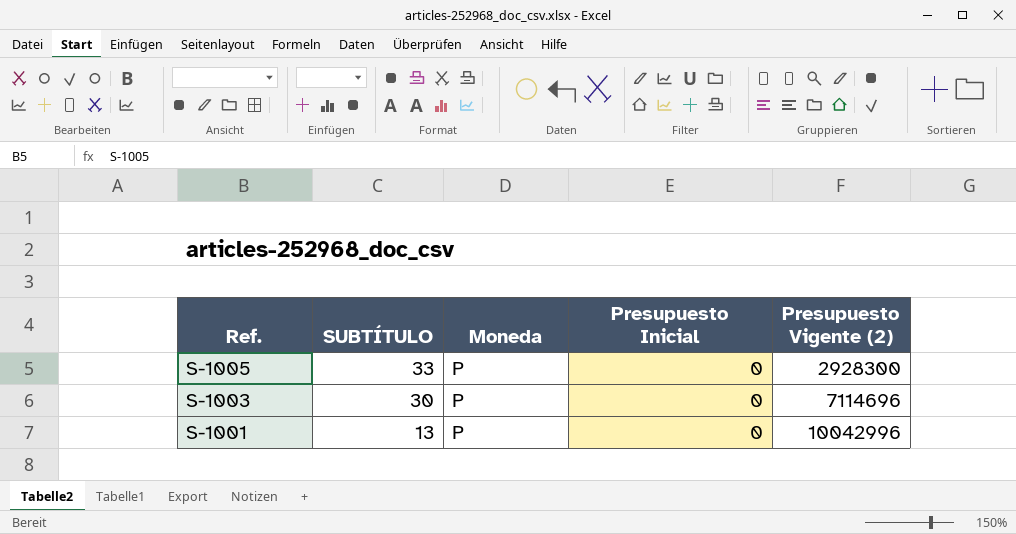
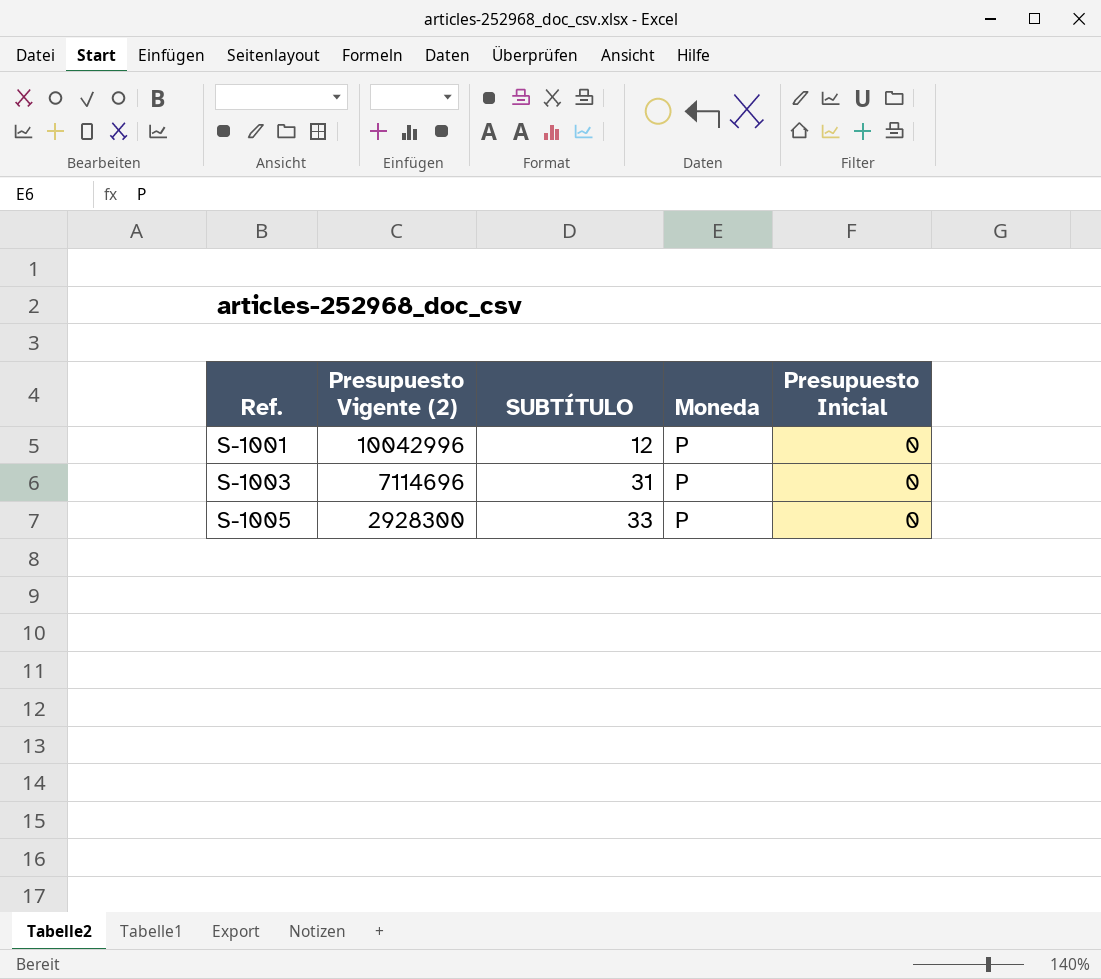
row order: Ref. descending -> Ref. ascending
column Presupuesto Vigente (2) | position: 5 -> 2
S-1001 | SUBTÍTULO: 13 -> 12
S-1003 | SUBTÍTULO: 30 -> 31

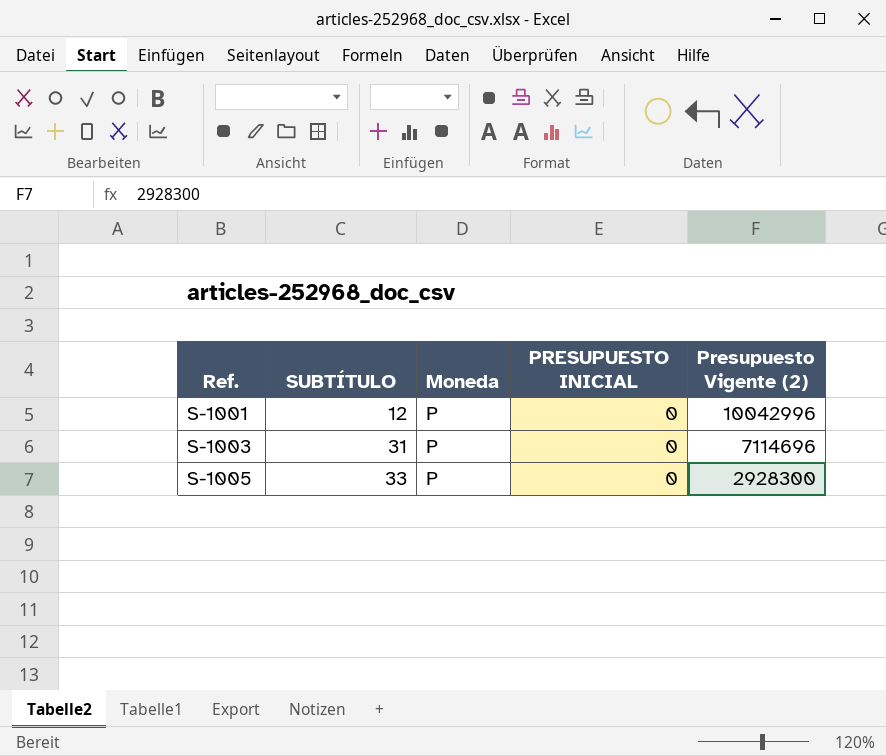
column name: Presupuesto Inicial -> PRESUPUESTO INICIAL
column Presupuesto Vigente (2) | position: 2 -> 5

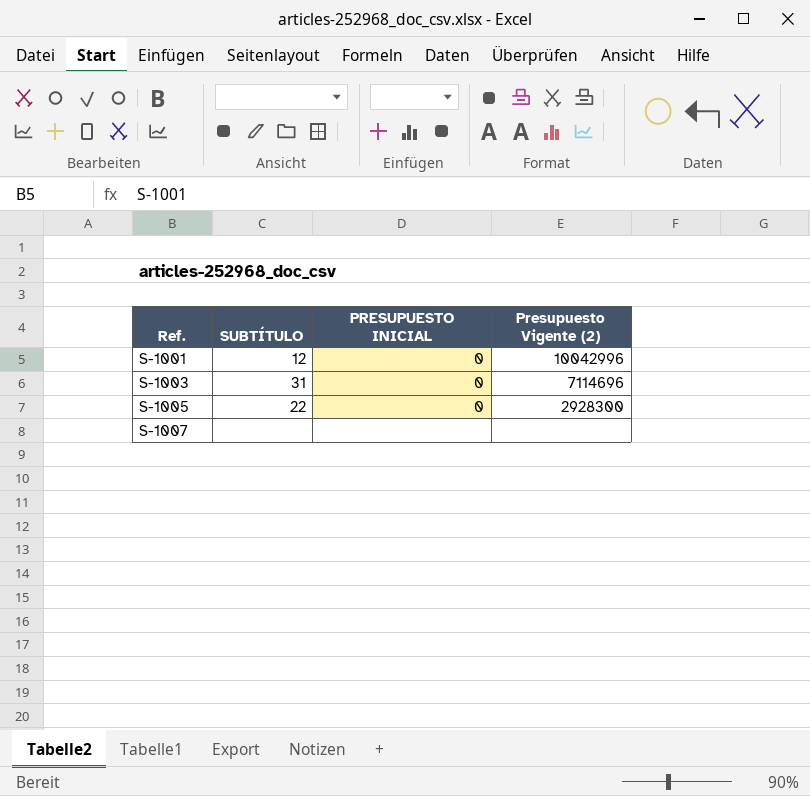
column Moneda | position: 3 -> none
S-1005 | SUBTÍTULO: 33 -> 22
row S-1007: none -> none | none | none

